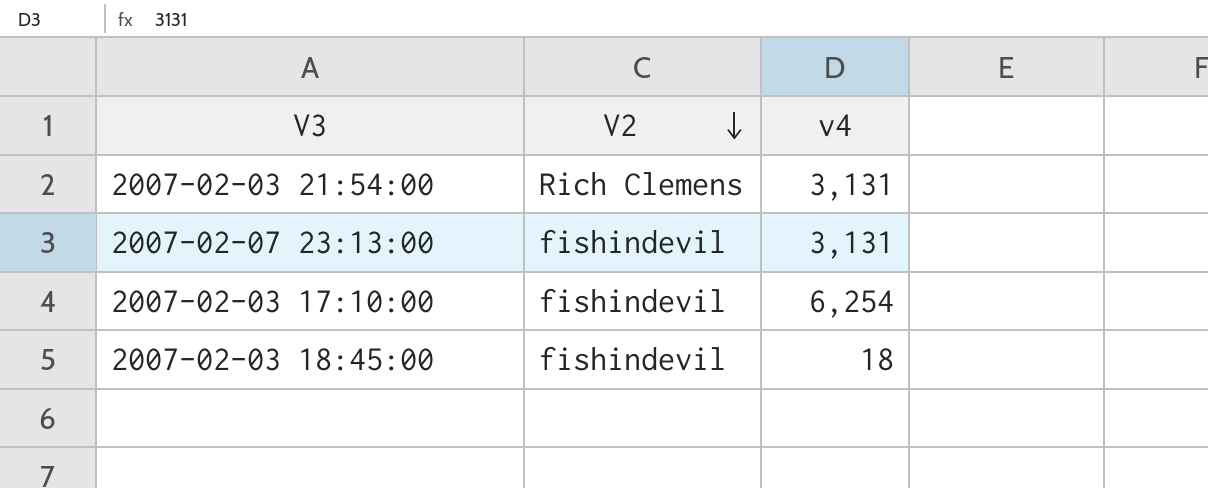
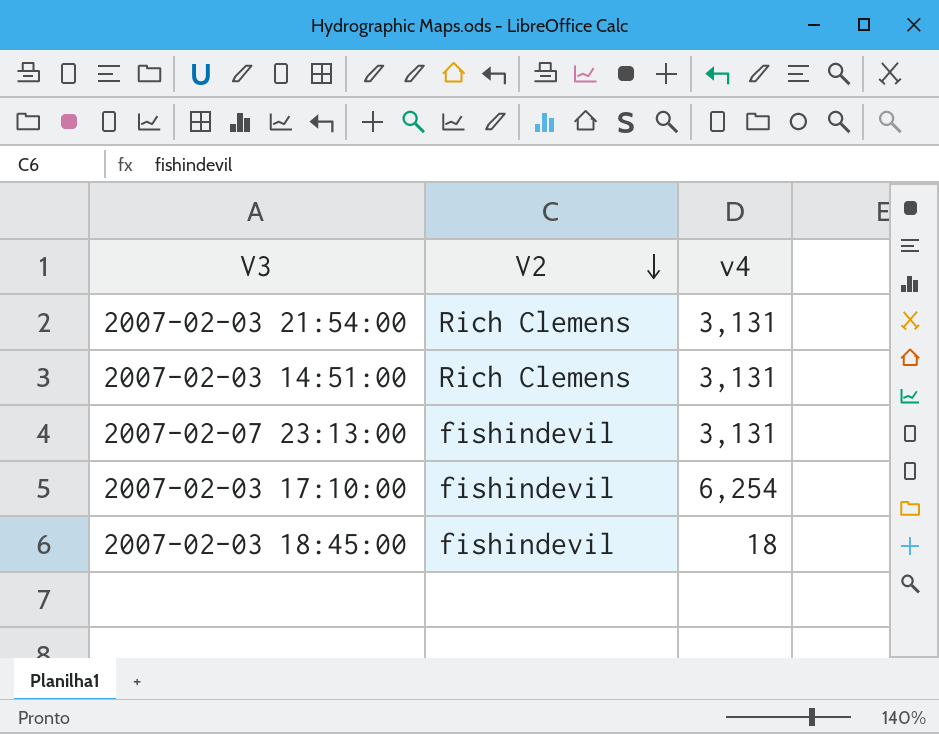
row 2007-02-03 14:51:00: none -> Rich Clemens | 3,131

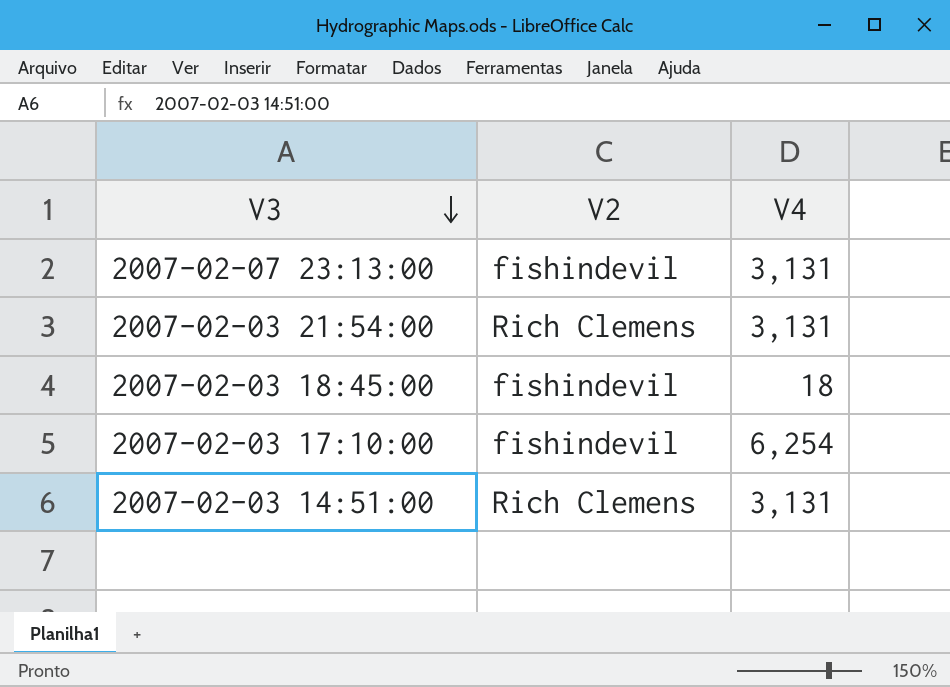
row order: V2 descending -> V3 descending
column name: v4 -> V4

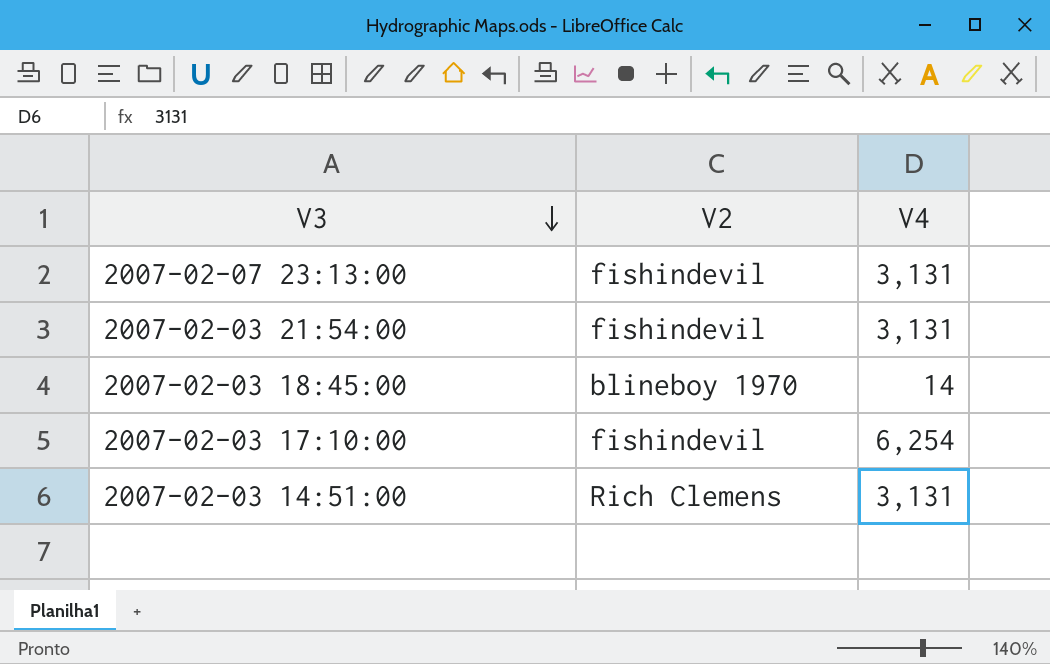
2007-02-03 21:54:00 | V2: Rich Clemens -> fishindevil
2007-02-03 18:45:00 | V2: fishindevil -> blineboy 1970
2007-02-03 18:45:00 | V4: 18 -> 14

